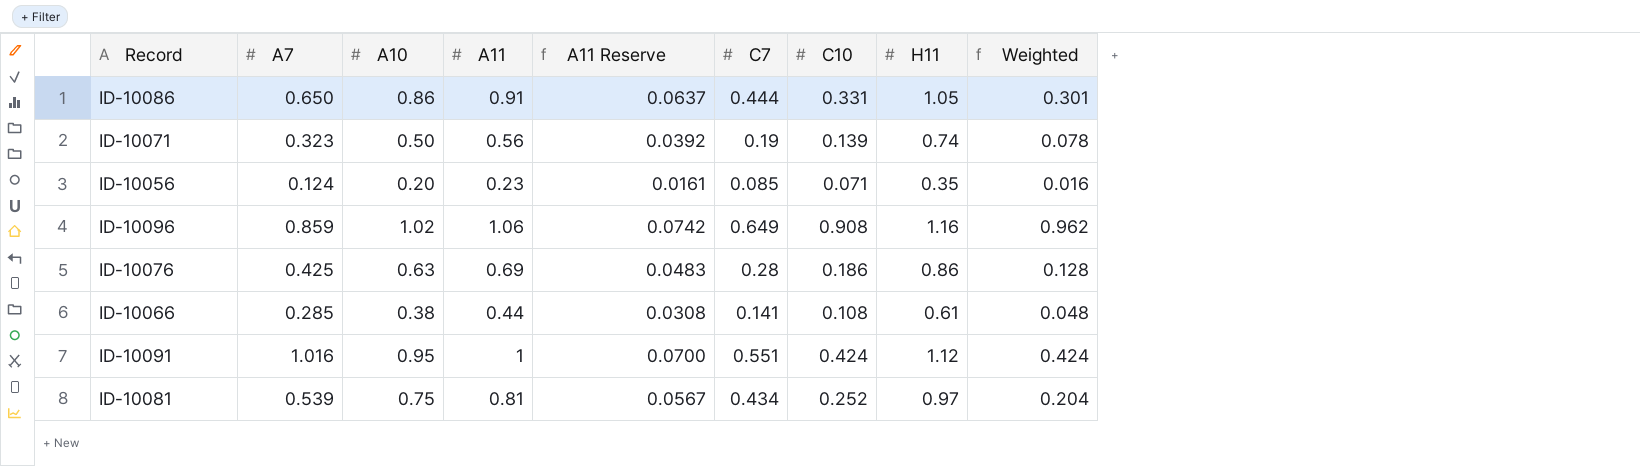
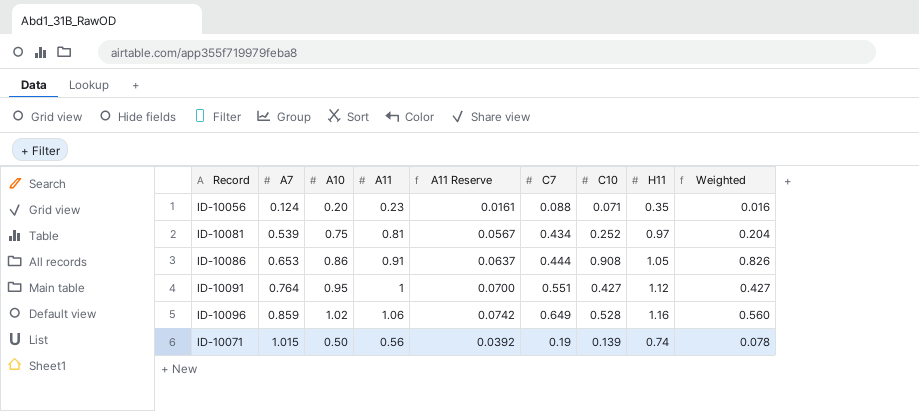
row order: none -> A7 ascending
row ID-10076: 0.425 | 0.63 | 0.69 | 0.0483 | 0.28 | 0.186 | 0.86 | 0.128 -> none
row ID-10066: 0.285 | 0.38 | 0.44 | 0.0308 | 0.141 | 0.108 | 0.61 | 0.048 -> none
ID-10056 | C7: 0.085 -> 0.088
ID-10086 | A7: 0.650 -> 0.653
ID-10086 | C10: 0.331 -> 0.908
ID-10086 | Weighted: 0.301 -> 0.826
ID-10091 | A7: 1.016 -> 0.764
ID-10091 | C10: 0.424 -> 0.427
ID-10091 | Weighted: 0.424 -> 0.427
ID-10096 | C10: 0.908 -> 0.528
ID-10096 | Weighted: 0.962 -> 0.560
ID-10071 | A7: 0.323 -> 1.015

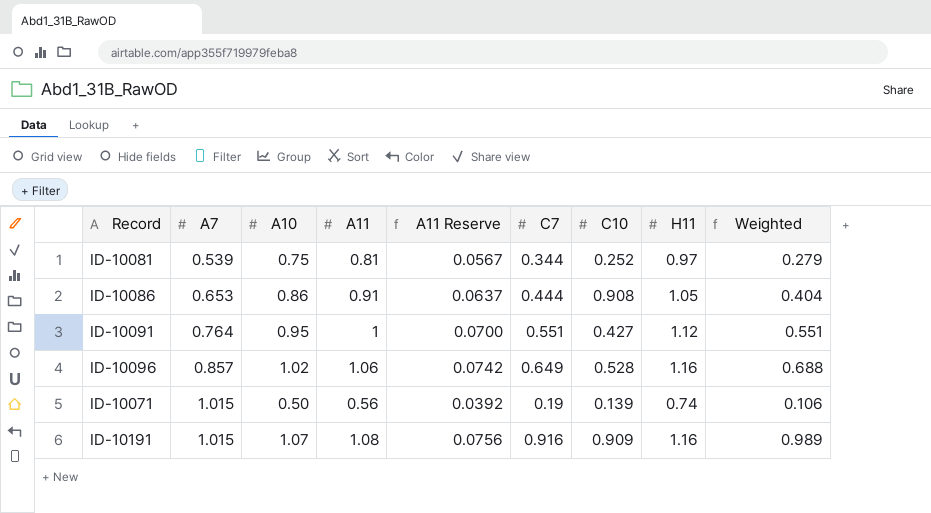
column Weighted | formula: [A11] * [C10] -> [A11] * [C7]
row ID-10056: 0.124 | 0.20 | 0.23 | 0.0161 | 0.088 | 0.071 | 0.35 | 0.016 -> none
ID-10081 | C7: 0.434 -> 0.344
ID-10096 | A7: 0.859 -> 0.857
row ID-10191: none -> 1.015 | 1.07 | 1.08 | 0.0756 | 0.916 | 0.909 | 1.16 | 0.989

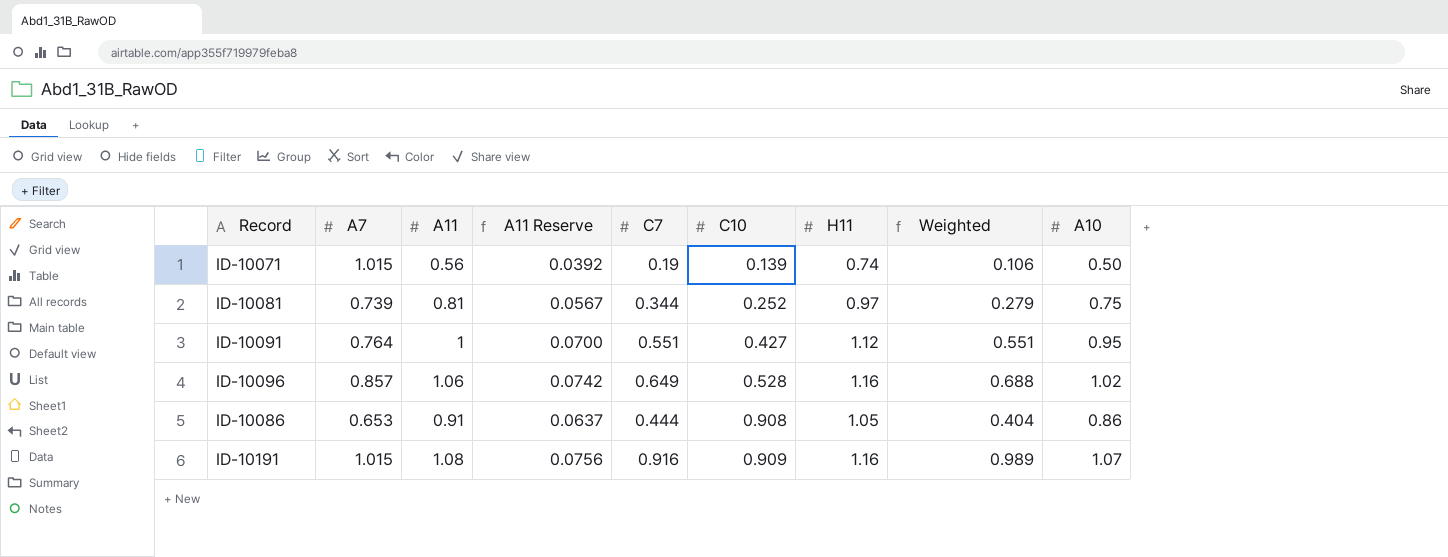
row order: A7 ascending -> C10 ascending
column A10 | position: 3 -> 9
ID-10081 | A7: 0.539 -> 0.739

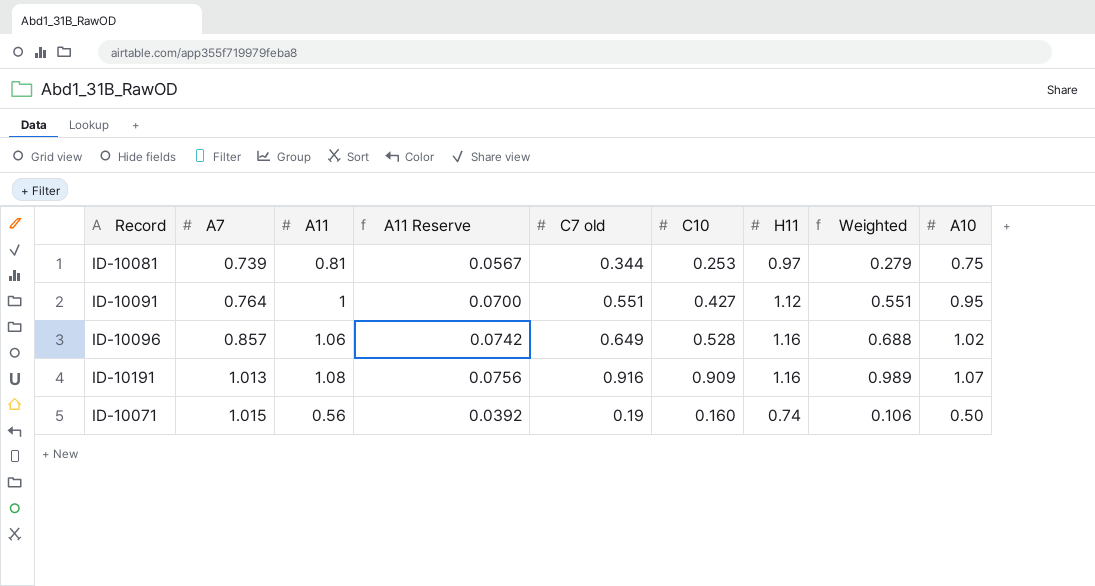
row order: C10 ascending -> A7 ascending
column name: C7 -> C7 old
row ID-10086: 0.653 | 0.91 | 0.0637 | 0.444 | 0.908 | 1.05 | 0.404 | 0.86 -> none
ID-10081 | C10: 0.252 -> 0.253
ID-10191 | A7: 1.015 -> 1.013
ID-10071 | C10: 0.139 -> 0.160

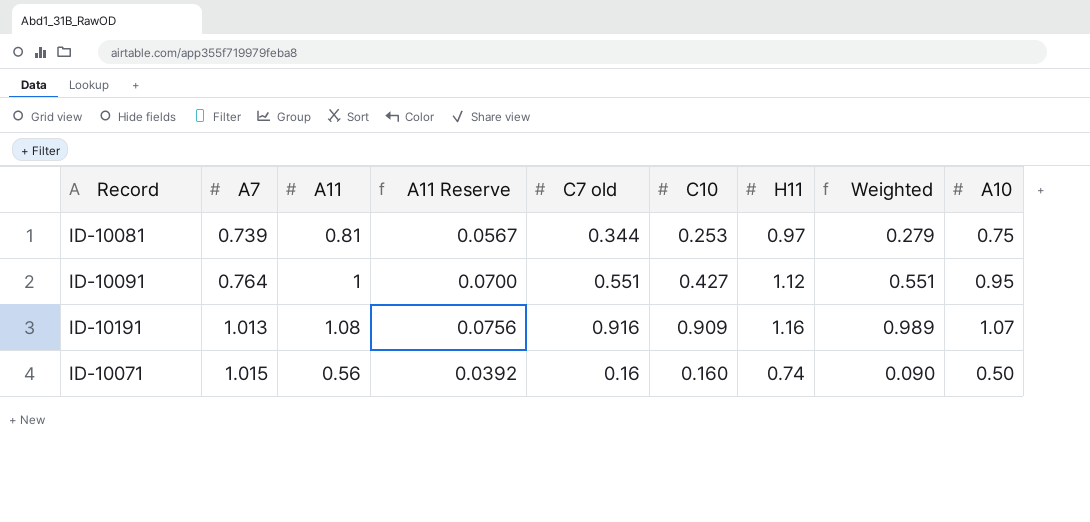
row ID-10096: 0.857 | 1.06 | 0.0742 | 0.649 | 0.528 | 1.16 | 0.688 | 1.02 -> none
ID-10071 | C7 old: 0.19 -> 0.16
ID-10071 | Weighted: 0.106 -> 0.090

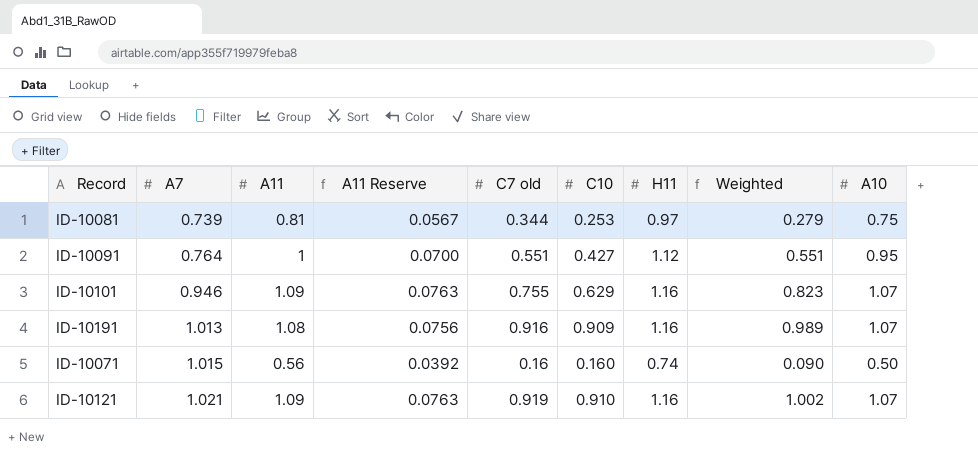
row ID-10101: none -> 0.946 | 1.09 | 0.0763 | 0.755 | 0.629 | 1.16 | 0.823 | 1.07
row ID-10121: none -> 1.021 | 1.09 | 0.0763 | 0.919 | 0.910 | 1.16 | 1.002 | 1.07

